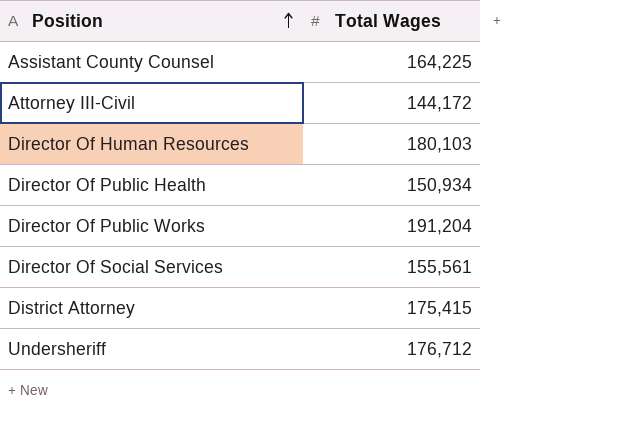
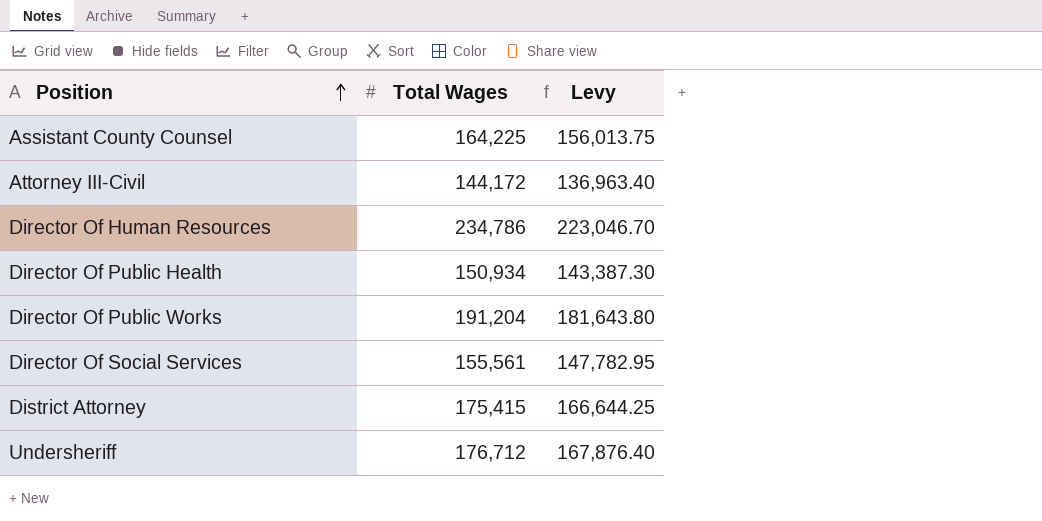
column Levy | formula: none -> [Total Wages] * 0.95
Director Of Human Resources | Total Wages: 180,103 -> 234,786

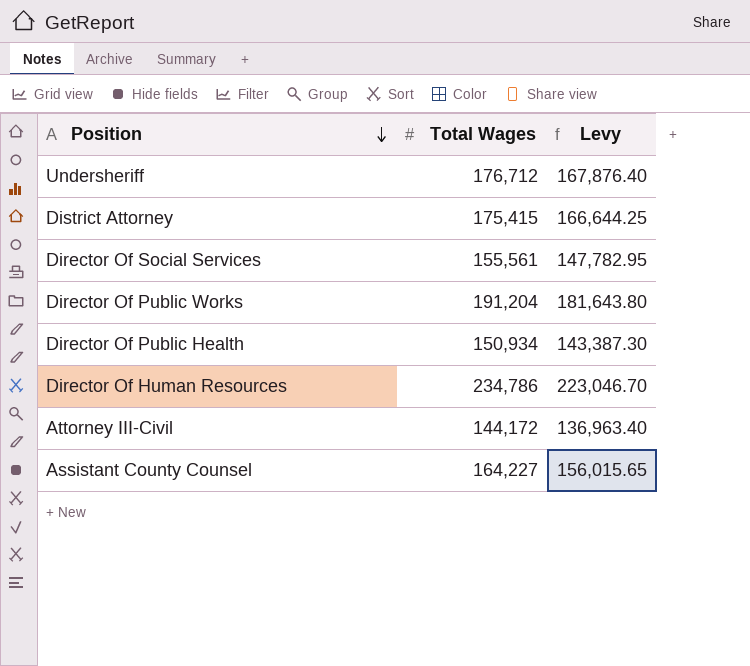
row order: Position ascending -> Position descending
Assistant County Counsel | Total Wages: 164,225 -> 164,227
Assistant County Counsel | Levy: 156,013.75 -> 156,015.65

